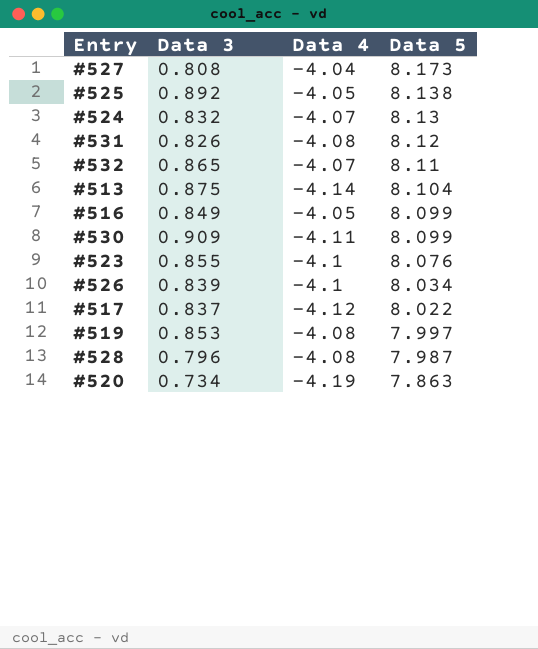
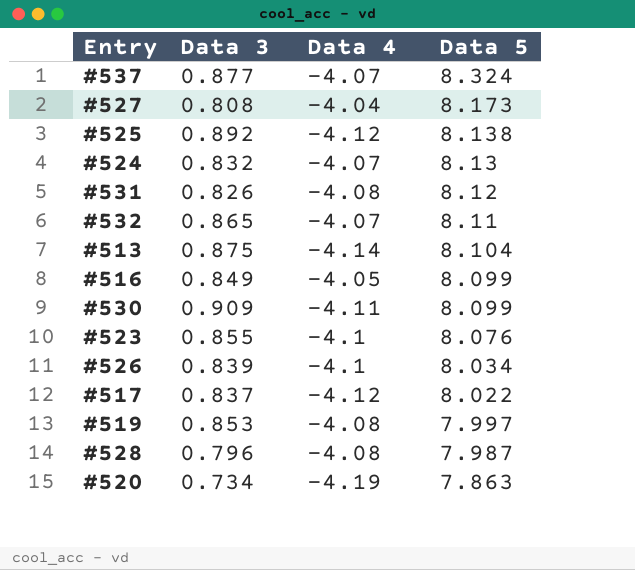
row #537: none -> 0.877 | -4.07 | 8.324
#525 | Data 4: -4.05 -> -4.12

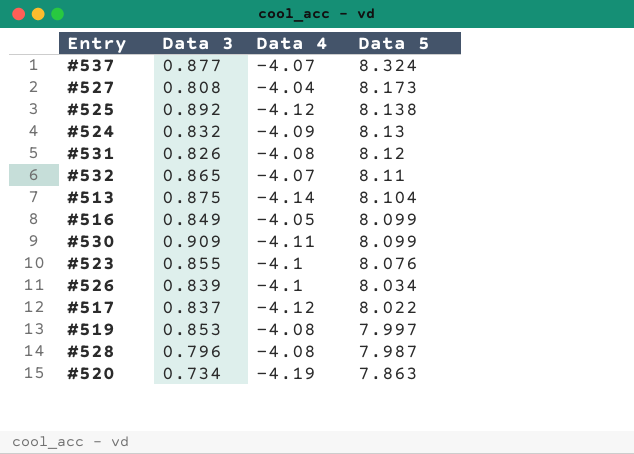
#524 | Data 4: -4.07 -> -4.09

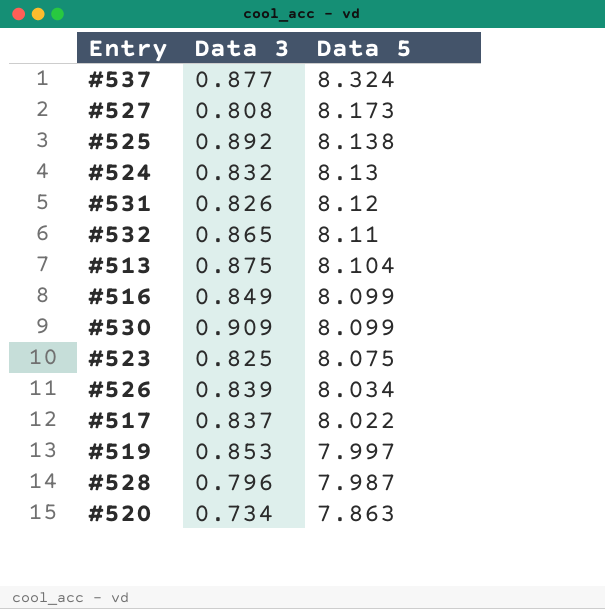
column Data 4 | position: 3 -> none
#523 | Data 3: 0.855 -> 0.825
#523 | Data 5: 8.076 -> 8.075

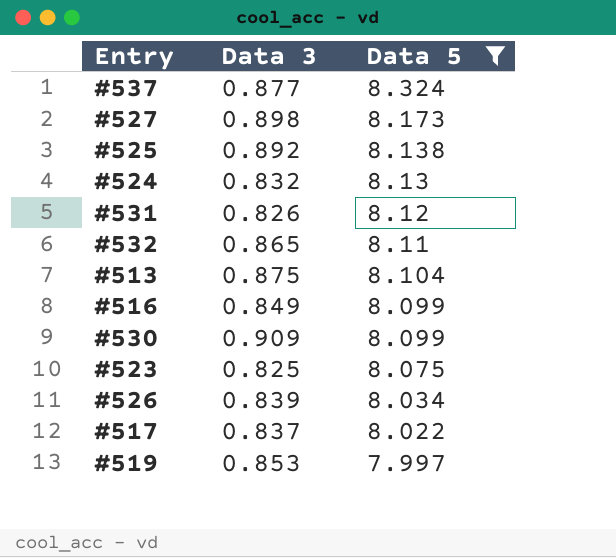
filter: none -> Data 5 >= 7.997
#527 | Data 3: 0.808 -> 0.898

